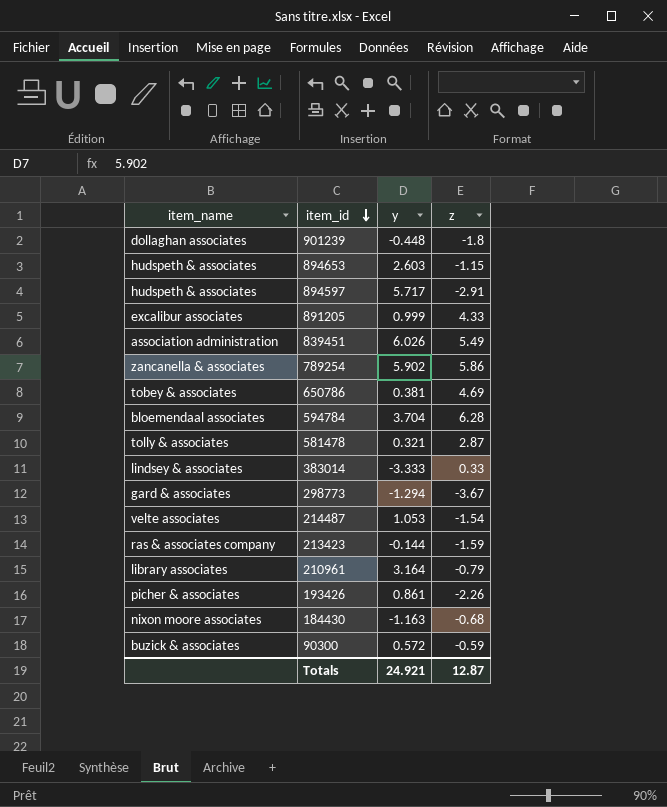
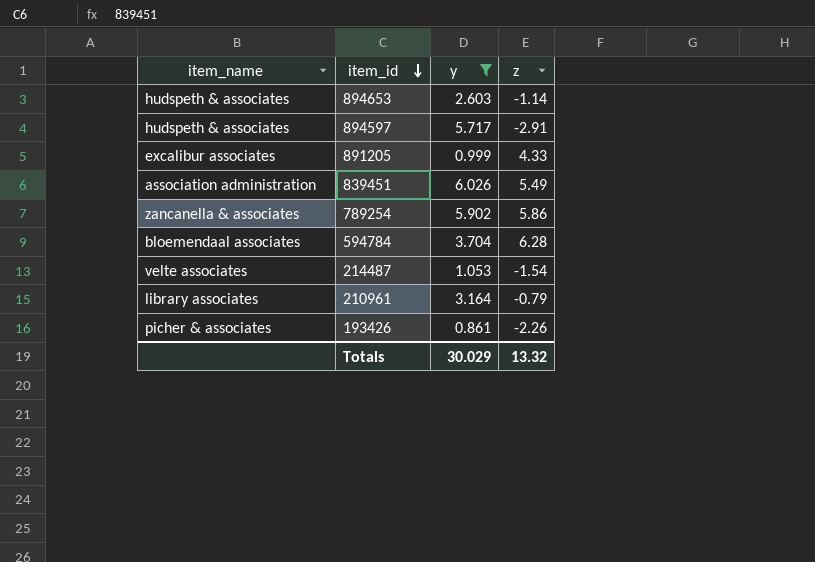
filter: none -> y >= 0.861
894653 | z: -1.15 -> -1.14
Totals | y: 24.921 -> 30.029
Totals | z: 12.87 -> 13.32

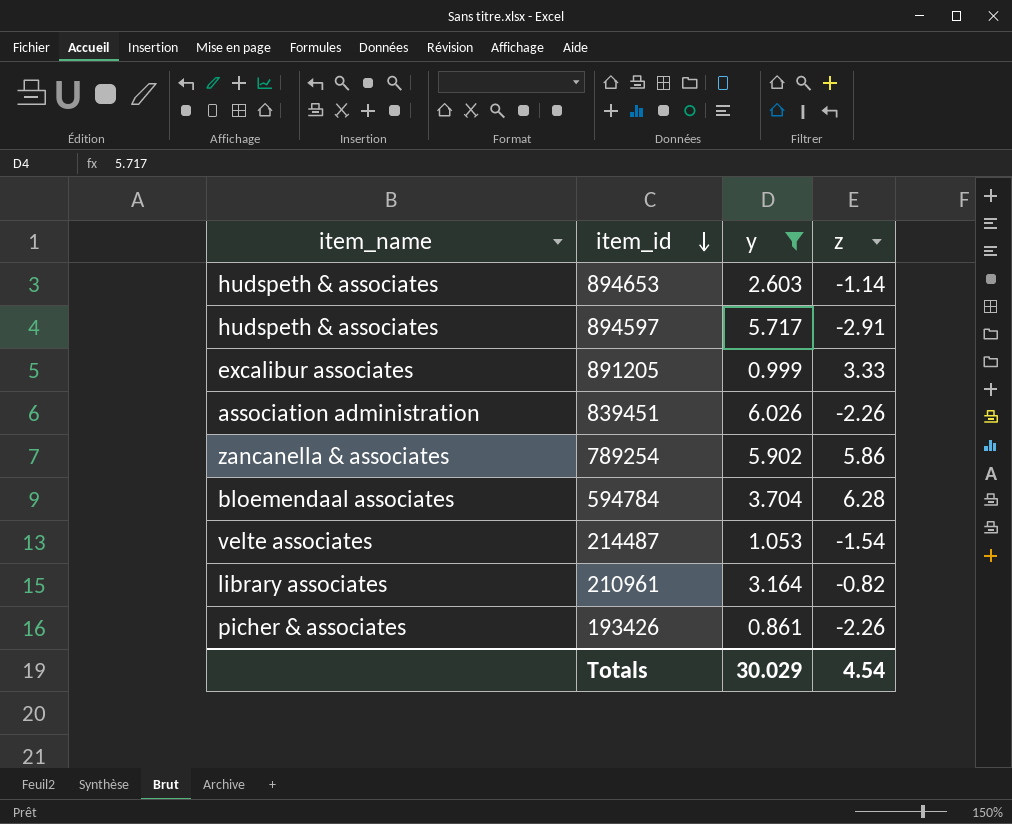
891205 | z: 4.33 -> 3.33
839451 | z: 5.49 -> -2.26
210961 | z: -0.79 -> -0.82
Totals | z: 13.32 -> 4.54

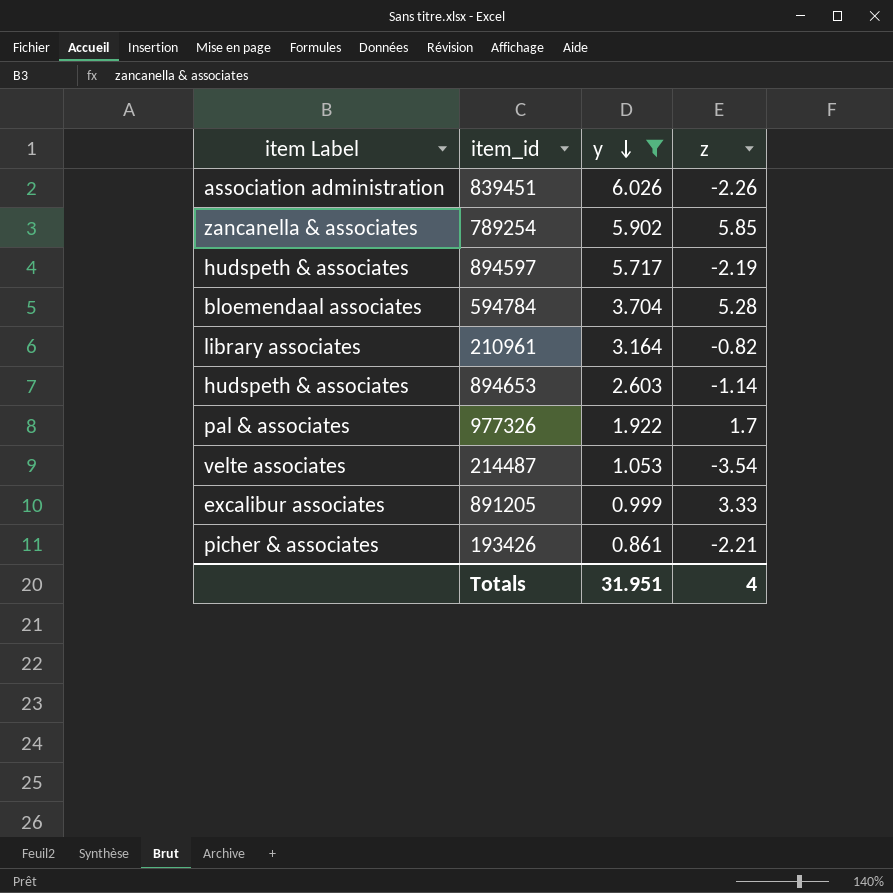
row order: item_id descending -> y descending
column name: item_name -> item Label
789254 | z: 5.86 -> 5.85
894597 | z: -2.91 -> -2.19
594784 | z: 6.28 -> 5.28
row 977326: none -> pal & associates | 1.922 | 1.7
214487 | z: -1.54 -> -3.54
193426 | z: -2.26 -> -2.21
Totals | y: 30.029 -> 31.951
Totals | z: 4.54 -> 4

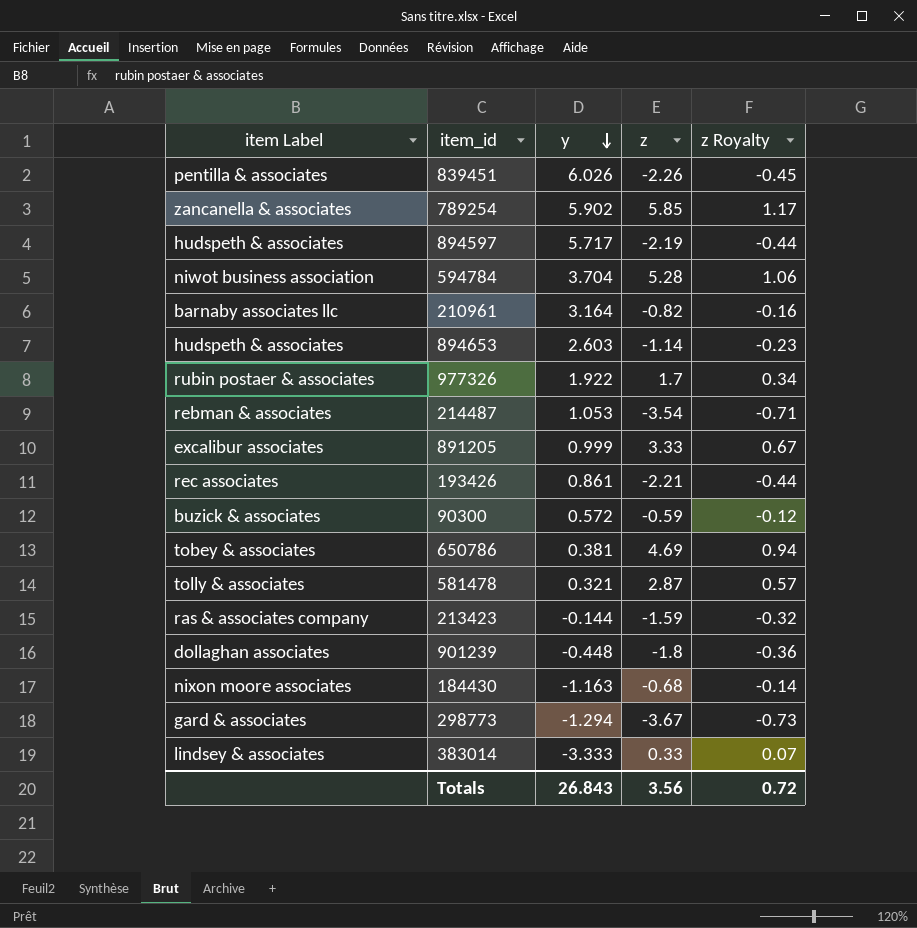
filter: y >= 0.861 -> none
column z Royalty | formula: none -> [z] * 0.2
839451 | item Label: association administration -> pentilla & associates
594784 | item Label: bloemendaal associates -> niwot business association
210961 | item Label: library associates -> barnaby associates llc
977326 | item Label: pal & associates -> rubin postaer & associates
214487 | item Label: velte associates -> rebman & associates
193426 | item Label: picher & associates -> rec associates
Totals | y: 31.951 -> 26.843
Totals | z: 4 -> 3.56

